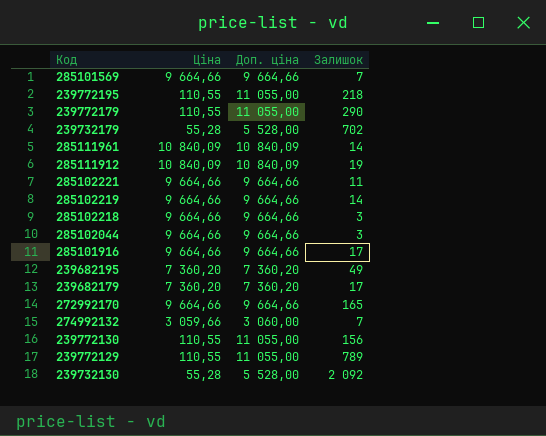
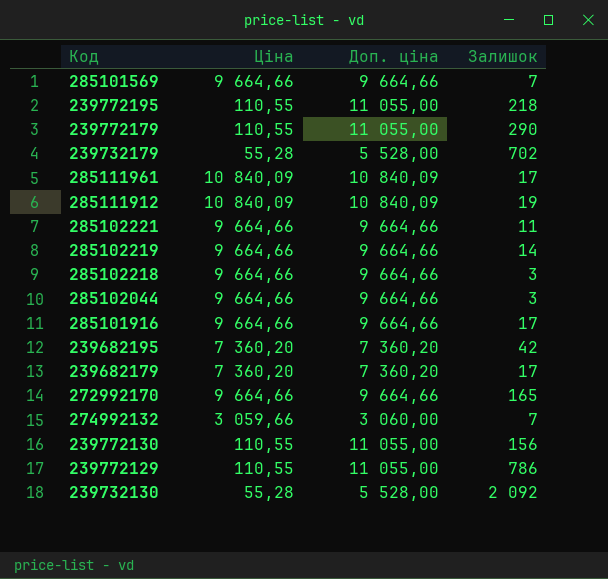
285111961 | Залишок: 14 -> 17
239682195 | Залишок: 49 -> 42
239772129 | Залишок: 789 -> 786

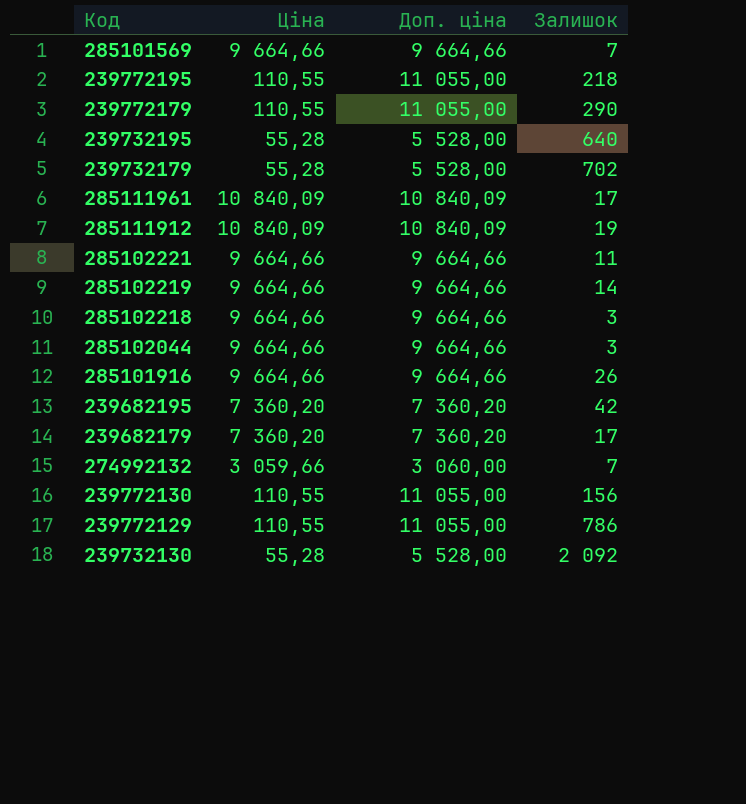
row 272992170: 9 664,66 | 9 664,66 | 165 -> none
row 239732195: none -> 55,28 | 5 528,00 | 640
285101916 | Залишок: 17 -> 26

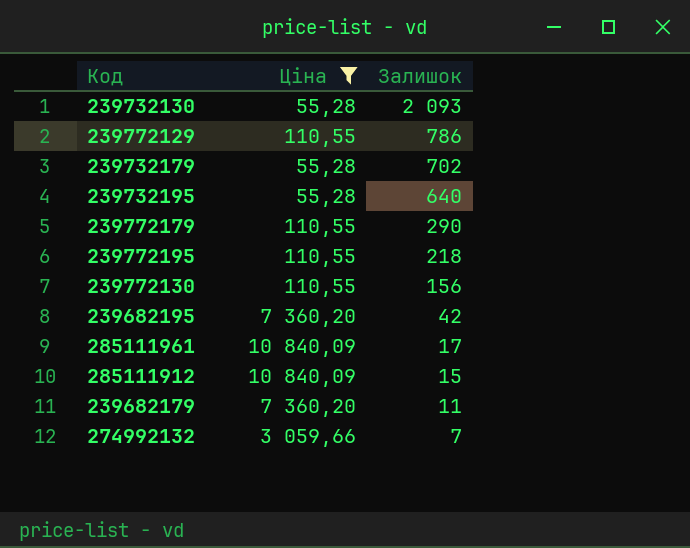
filter: none -> Ціна != 9 664,66
row order: none -> Залишок descending
column Доп. ціна | position: 3 -> none
239732130 | Залишок: 2 092 -> 2 093
285111912 | Залишок: 19 -> 15
239682179 | Залишок: 17 -> 11

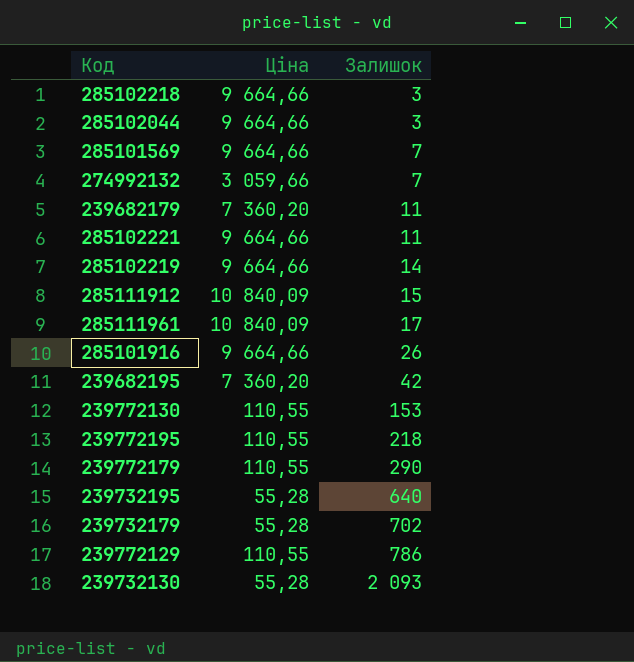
filter: Ціна != 9 664,66 -> none
row order: Залишок descending -> Залишок ascending
239772130 | Залишок: 156 -> 153

